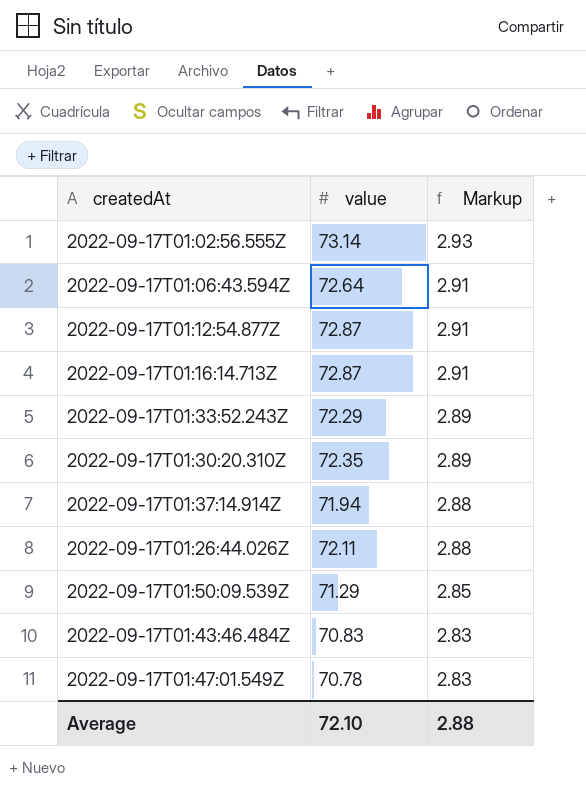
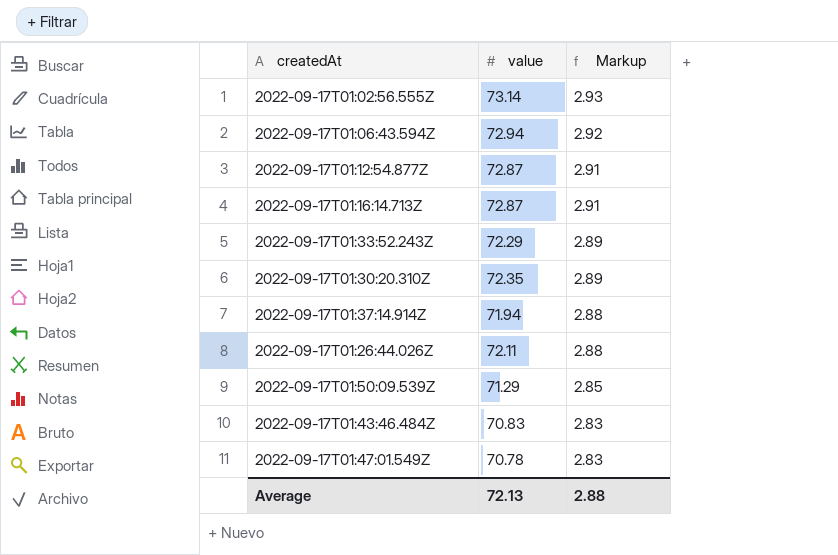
2022-09-17T01:06:43.594Z | value: 72.64 -> 72.94
2022-09-17T01:06:43.594Z | Markup: 2.91 -> 2.92
Average | value: 72.10 -> 72.13

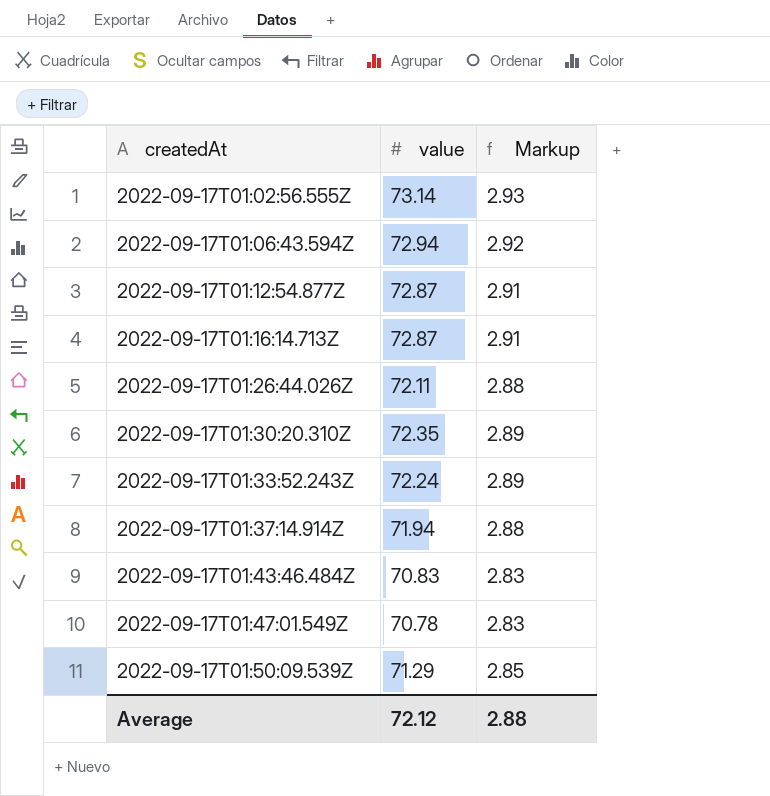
row order: Markup descending -> createdAt ascending
2022-09-17T01:33:52.243Z | value: 72.29 -> 72.24
Average | value: 72.13 -> 72.12

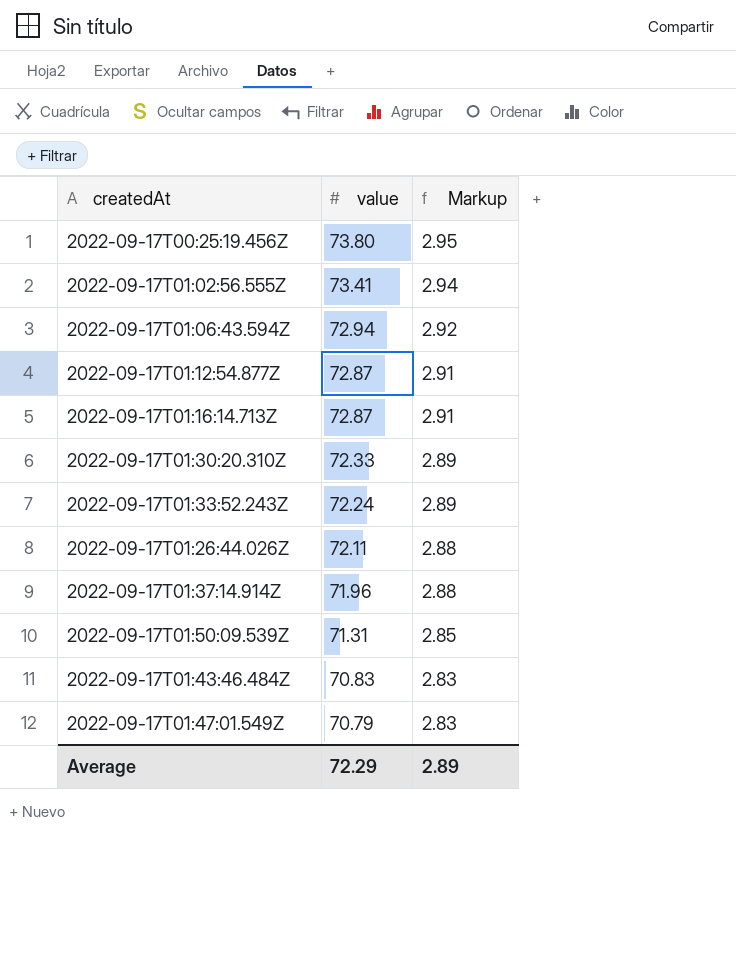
row order: createdAt ascending -> value descending
row 2022-09-17T00:25:19.456Z: none -> 73.80 | 2.95
2022-09-17T01:02:56.555Z | value: 73.14 -> 73.41
2022-09-17T01:02:56.555Z | Markup: 2.93 -> 2.94
2022-09-17T01:30:20.310Z | value: 72.35 -> 72.33
2022-09-17T01:37:14.914Z | value: 71.94 -> 71.96
2022-09-17T01:50:09.539Z | value: 71.29 -> 71.31
2022-09-17T01:47:01.549Z | value: 70.78 -> 70.79
Average | value: 72.12 -> 72.29
Average | Markup: 2.88 -> 2.89

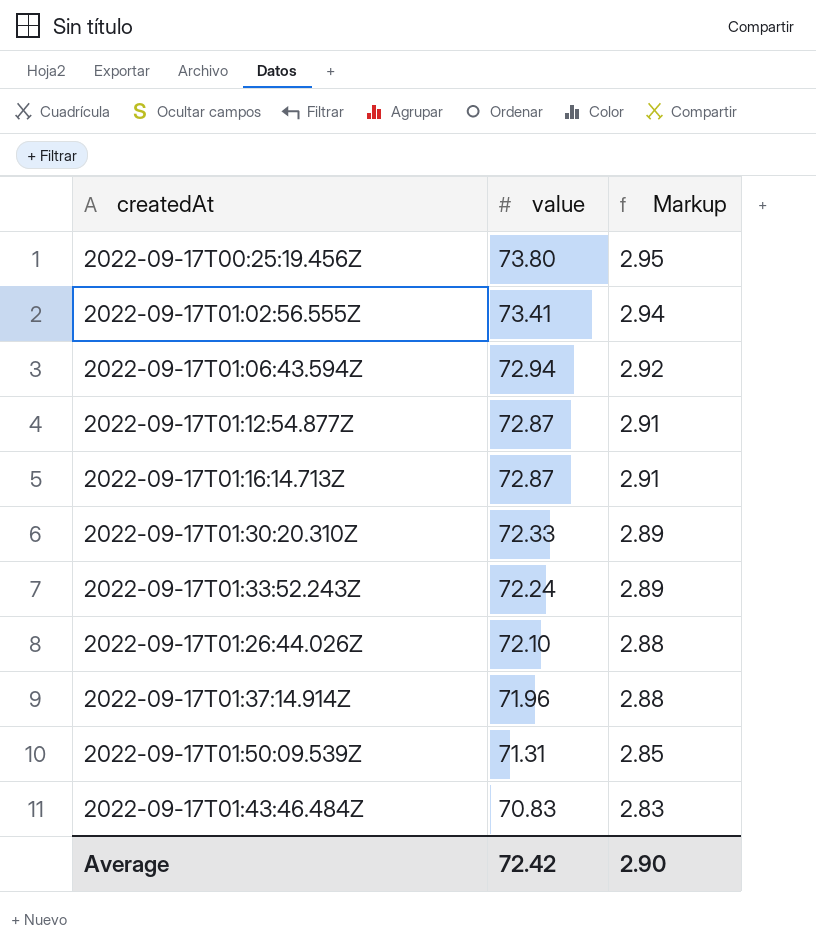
row 2022-09-17T01:47:01.549Z: 70.79 | 2.83 -> none
2022-09-17T01:26:44.026Z | value: 72.11 -> 72.10
Average | value: 72.29 -> 72.42
Average | Markup: 2.89 -> 2.90

